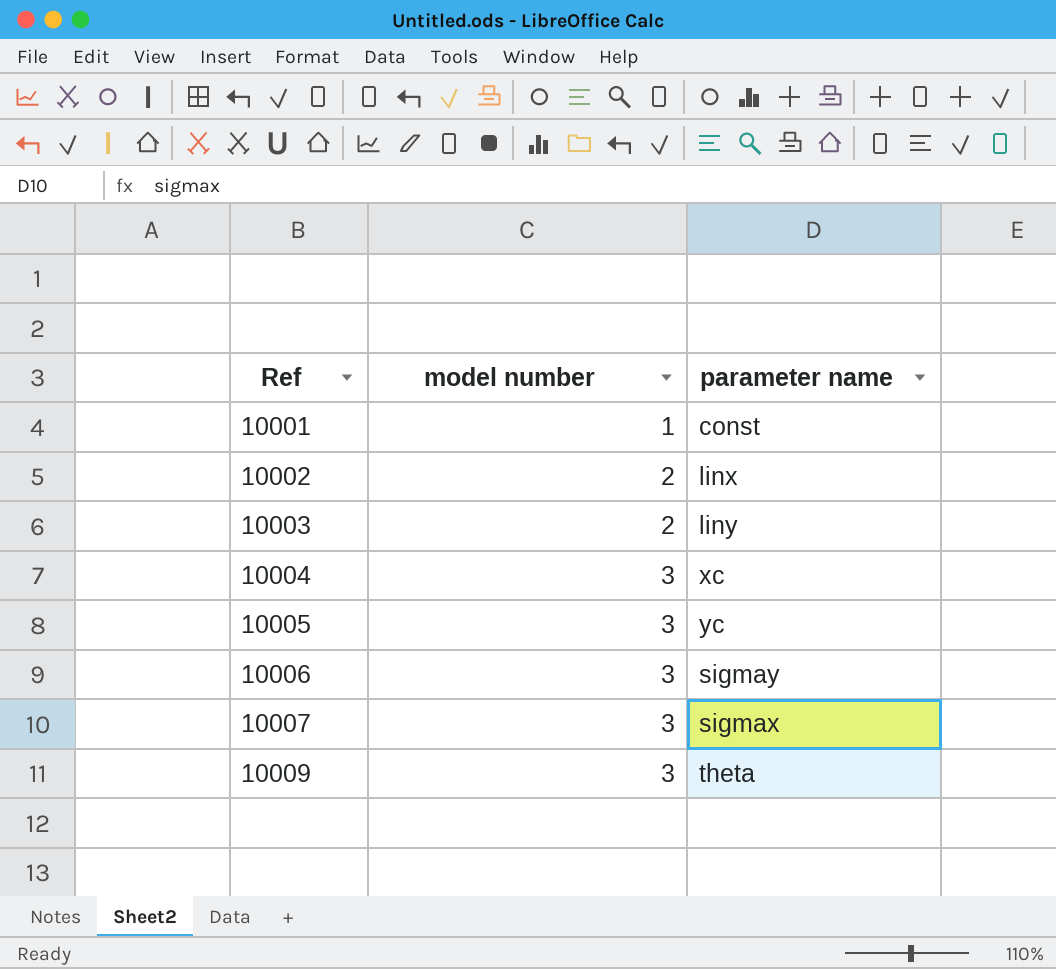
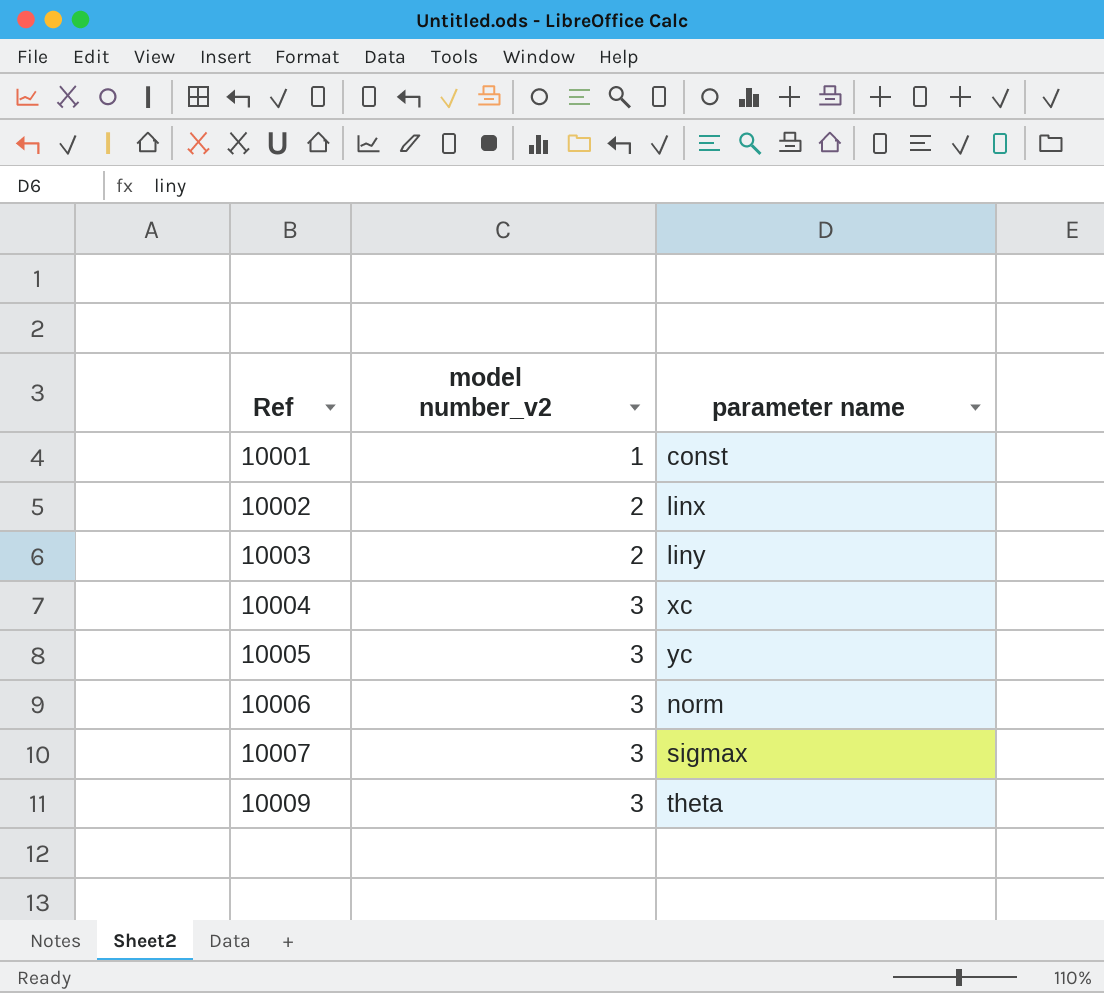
column name: model number -> model number_v2
10006 | parameter name: sigmay -> norm

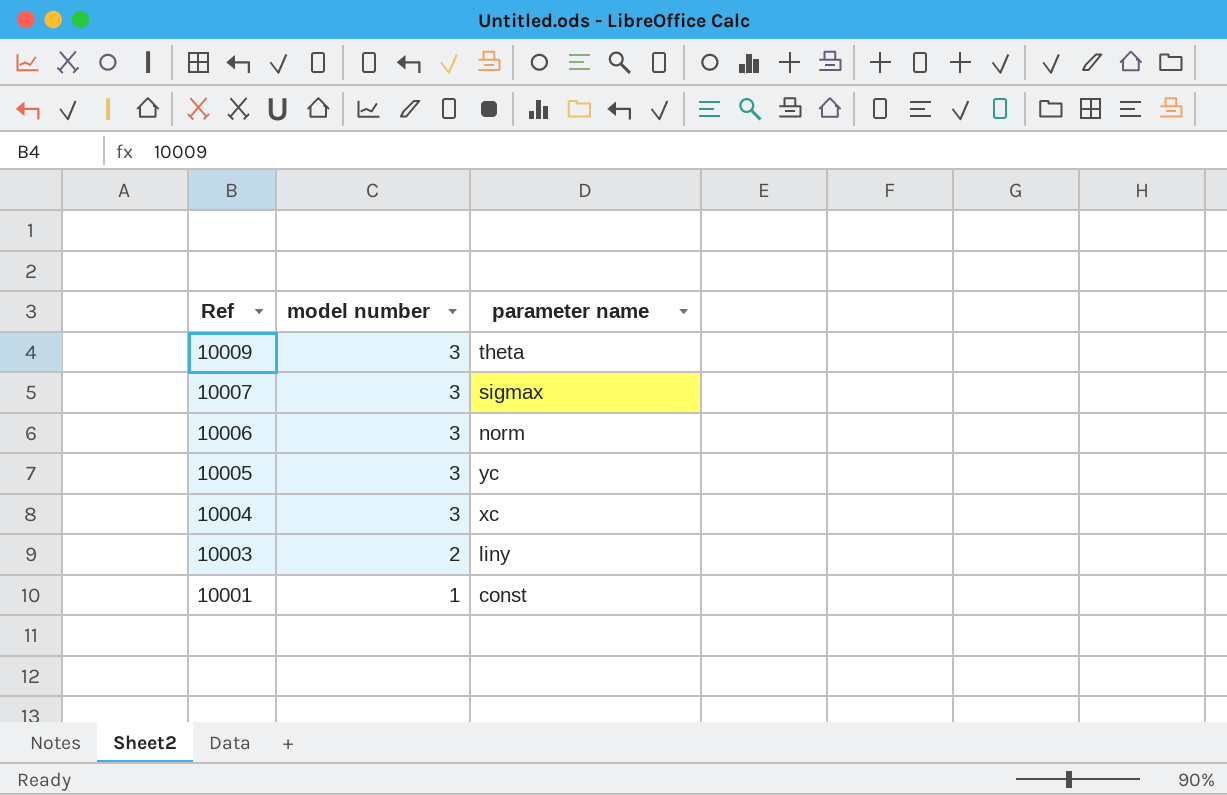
row order: Ref ascending -> Ref descending
column name: model number_v2 -> model number
row 10002: 2 | linx -> none

